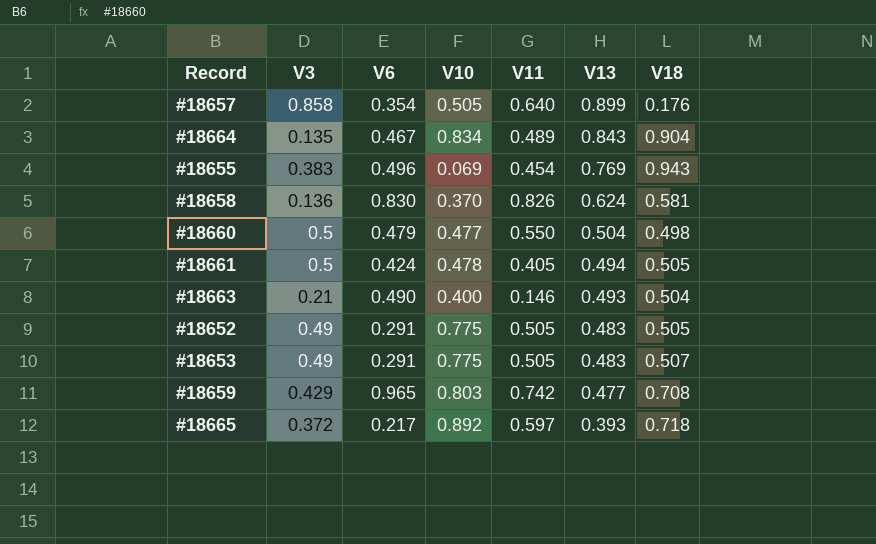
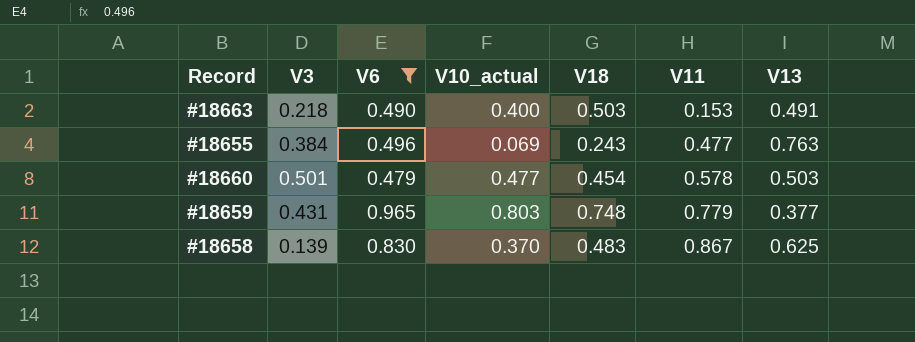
filter: none -> V6 >= 0.479
row order: V13 descending -> V11 ascending
column name: V10 -> V10_actual
column V18 | position: 7 -> 5
#18663 | V3: 0.21 -> 0.218
#18663 | V18: 0.504 -> 0.503
#18663 | V11: 0.146 -> 0.153
#18663 | V13: 0.493 -> 0.491
#18655 | V3: 0.383 -> 0.384
#18655 | V18: 0.943 -> 0.243
#18655 | V11: 0.454 -> 0.477
#18655 | V13: 0.769 -> 0.763
#18660 | V3: 0.5 -> 0.501
#18660 | V18: 0.498 -> 0.454
#18660 | V11: 0.550 -> 0.578
#18660 | V13: 0.504 -> 0.503
#18659 | V3: 0.429 -> 0.431
#18659 | V18: 0.708 -> 0.748
#18659 | V11: 0.742 -> 0.779
#18659 | V13: 0.477 -> 0.377
#18658 | V3: 0.136 -> 0.139
#18658 | V18: 0.581 -> 0.483
#18658 | V11: 0.826 -> 0.867
#18658 | V13: 0.624 -> 0.625

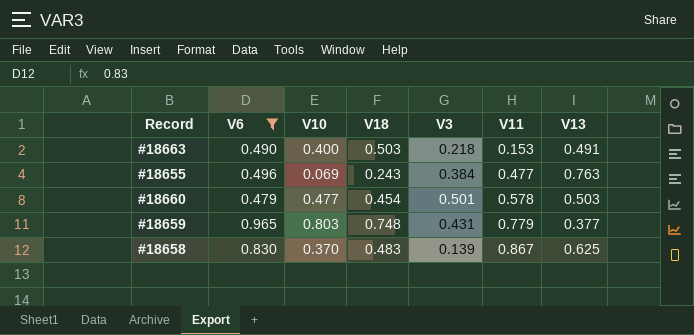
column name: V10_actual -> V10
column V3 | position: 2 -> 5

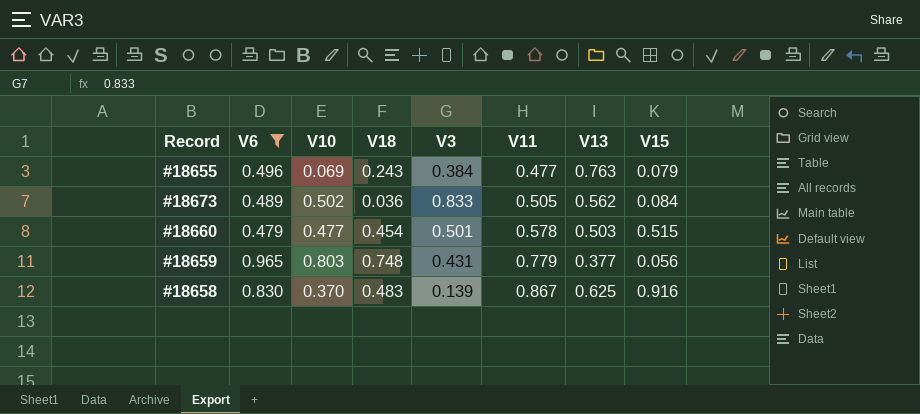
column V15 | position: none -> 8
row #18663: 0.490 | 0.400 | 0.503 | 0.218 | 0.153 | 0.491 -> none
row #18673: none -> 0.489 | 0.502 | 0.036 | 0.833 | 0.505 | 0.562 | 0.084

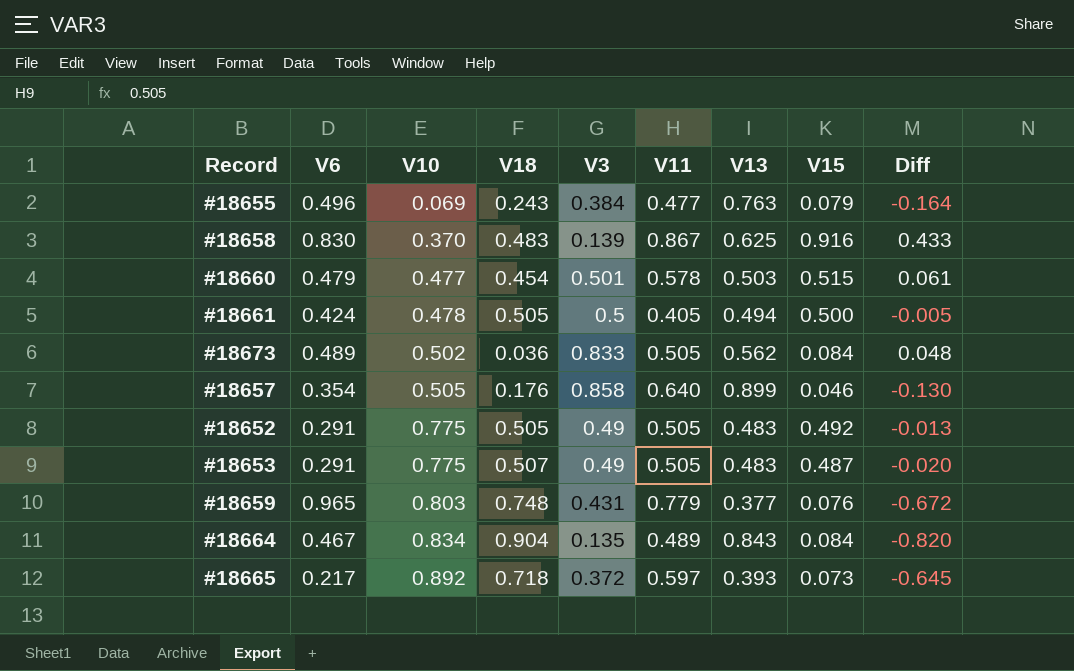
filter: V6 >= 0.479 -> none
row order: V11 ascending -> V10 ascending
column Diff | formula: none -> [V15] - [V18]
#18659 | V15: 0.056 -> 0.076

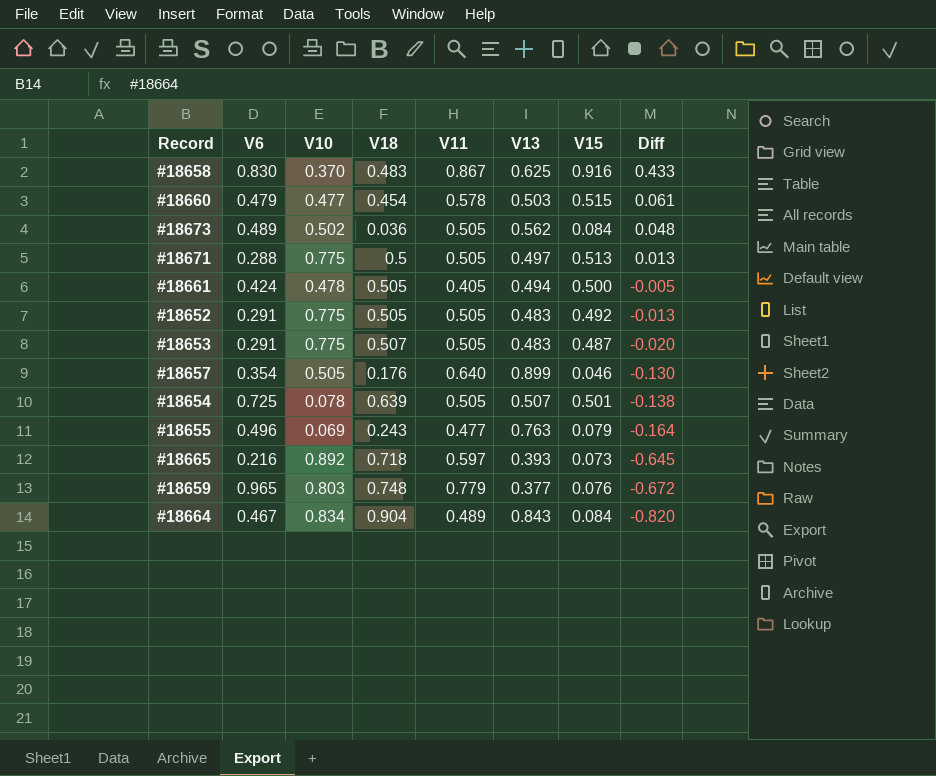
row order: V10 ascending -> Diff descending
column V3 | position: 5 -> none
row #18671: none -> 0.288 | 0.775 | 0.5 | 0.505 | 0.497 | 0.513 | 0.013
row #18654: none -> 0.725 | 0.078 | 0.639 | 0.505 | 0.507 | 0.501 | -0.138
#18665 | V6: 0.217 -> 0.216

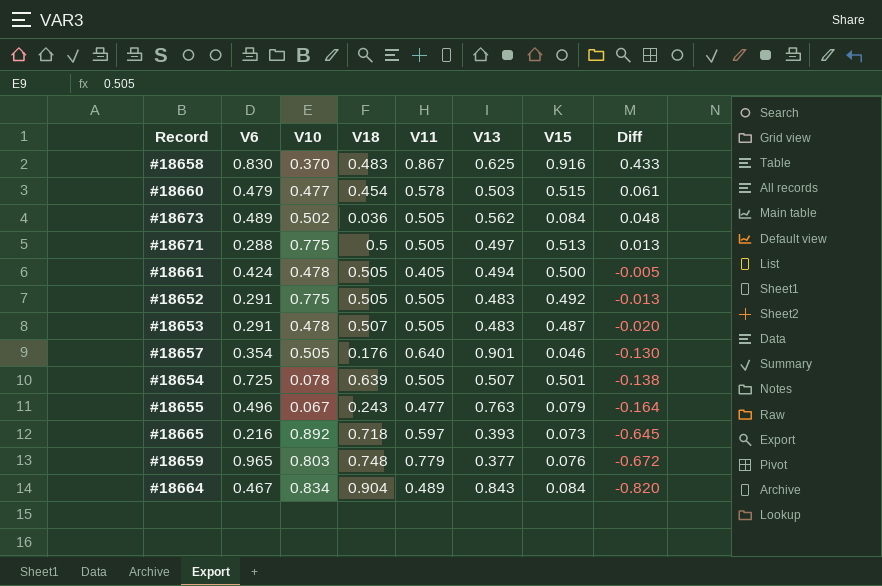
#18653 | V10: 0.775 -> 0.478
#18657 | V13: 0.899 -> 0.901
#18655 | V10: 0.069 -> 0.067

